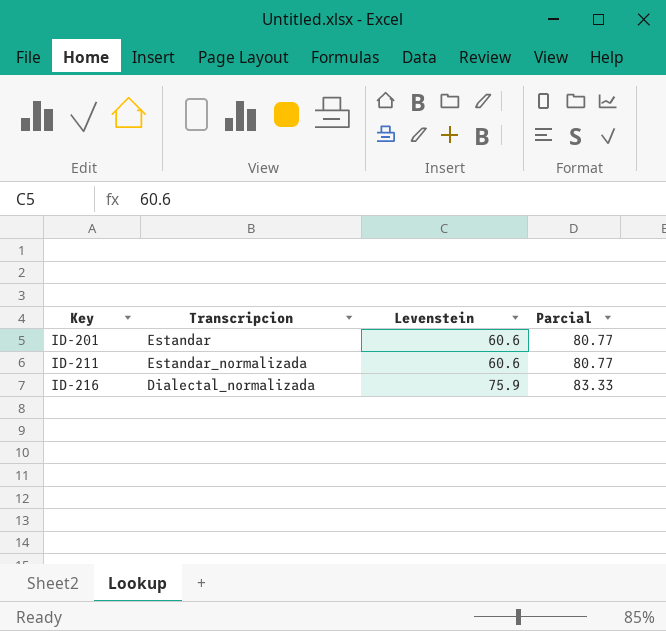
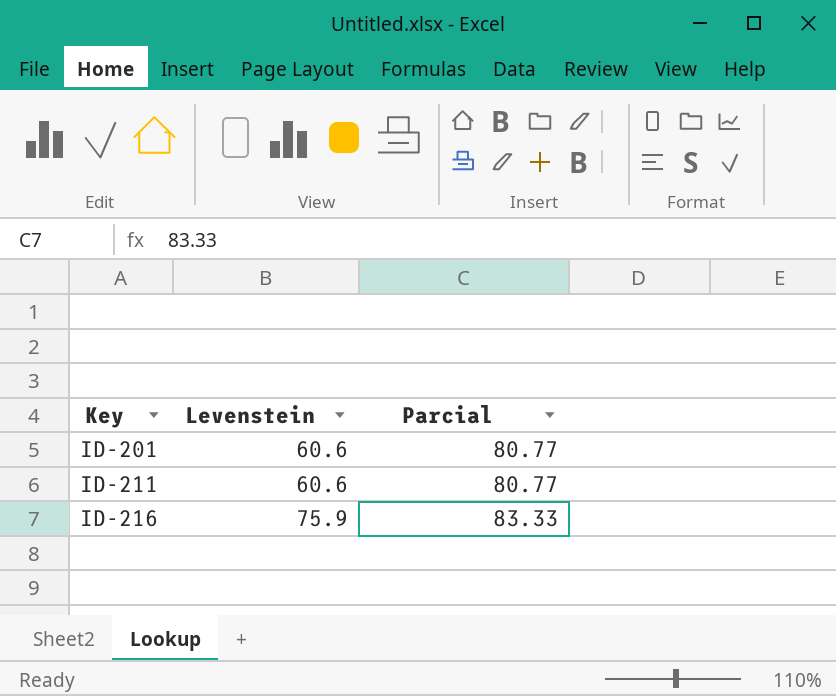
column Transcripcion | position: 2 -> none

